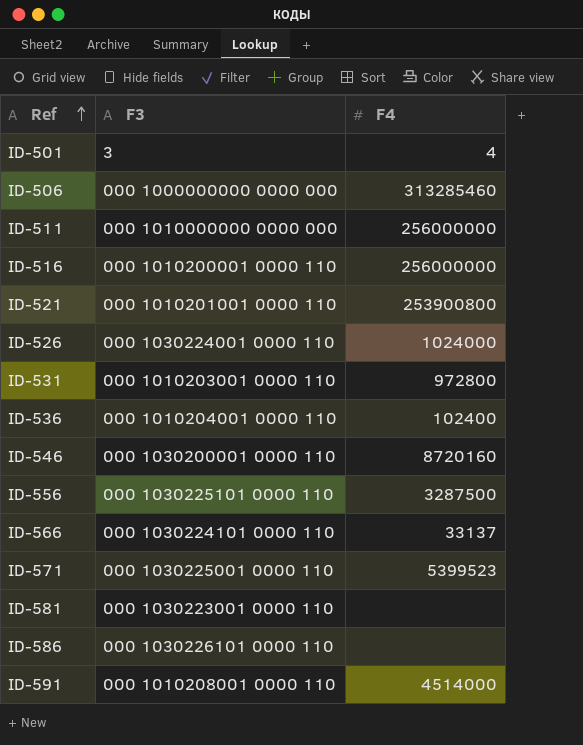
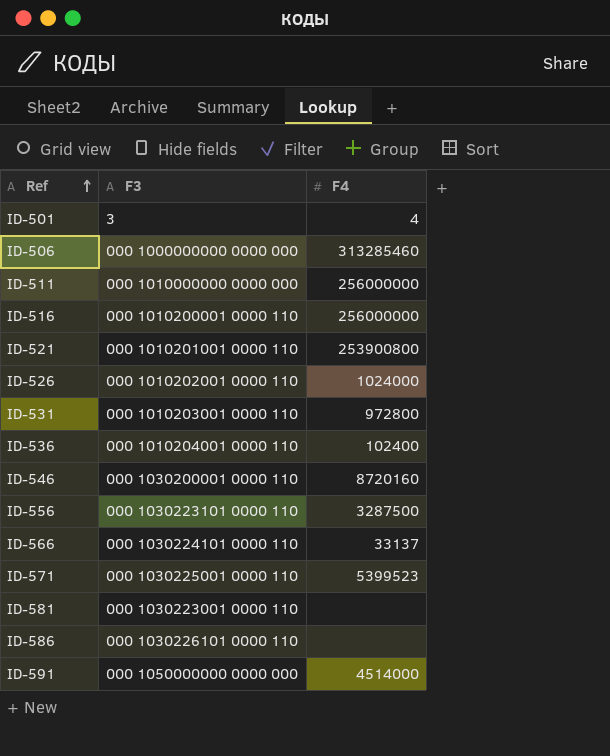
ID-526 | F3: 000 1030224001 0000 110 -> 000 1010202001 0000 110
ID-556 | F3: 000 1030225101 0000 110 -> 000 1030223101 0000 110
ID-591 | F3: 000 1010208001 0000 110 -> 000 1050000000 0000 000

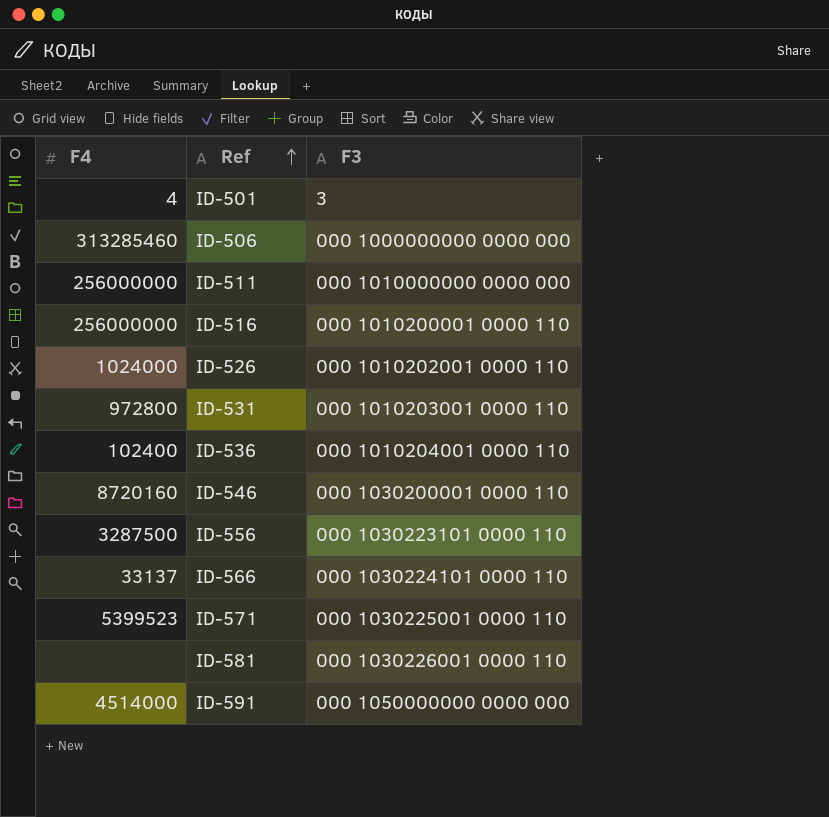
column F4 | position: 3 -> 1
row ID-521: 000 1010201001 0000 110 | 253900800 -> none
row ID-586: 000 1030226101 0000 110 | none -> none
ID-581 | F3: 000 1030223001 0000 110 -> 000 1030226001 0000 110

